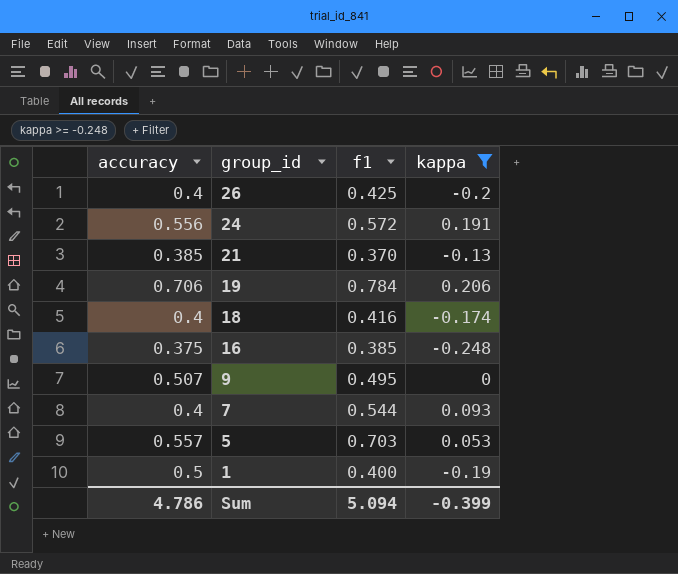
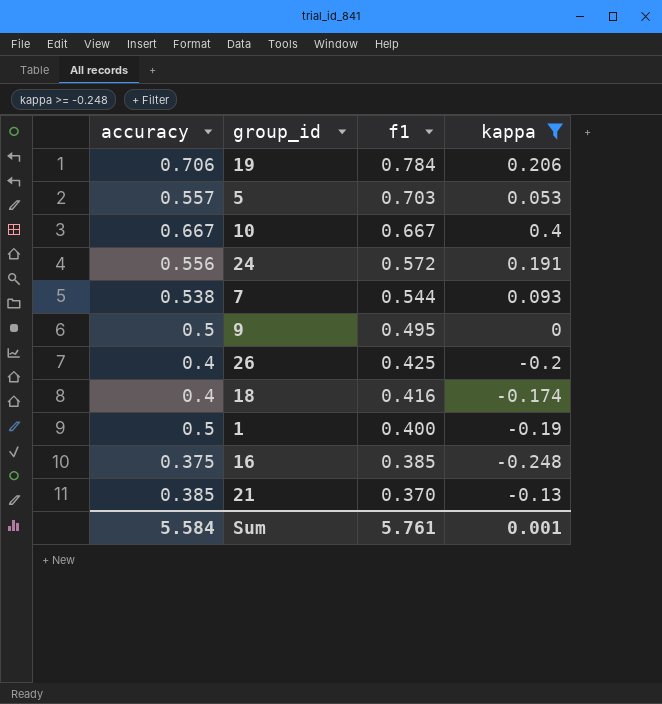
row order: group_id descending -> f1 descending
row 10: none -> 0.667 | 0.667 | 0.4
7 | accuracy: 0.4 -> 0.538
9 | accuracy: 0.507 -> 0.5
Sum | accuracy: 4.786 -> 5.584
Sum | f1: 5.094 -> 5.761
Sum | kappa: -0.399 -> 0.001

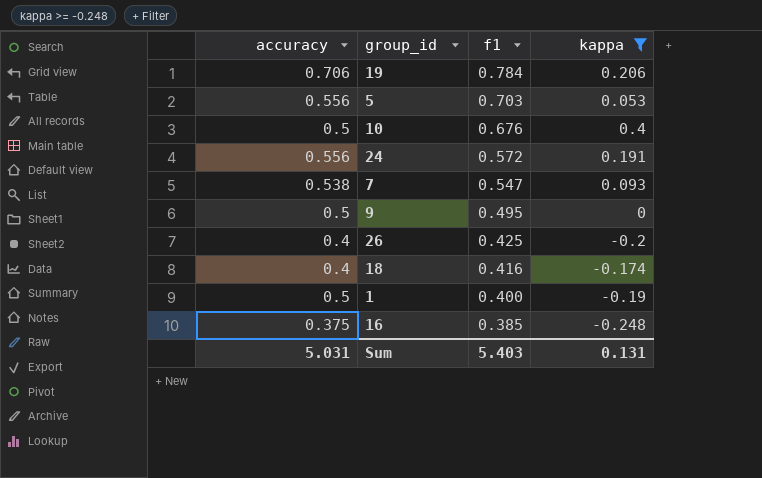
row 21: 0.385 | 0.370 | -0.13 -> none
5 | accuracy: 0.557 -> 0.556
10 | accuracy: 0.667 -> 0.5
10 | f1: 0.667 -> 0.676
7 | f1: 0.544 -> 0.547
Sum | accuracy: 5.584 -> 5.031
Sum | f1: 5.761 -> 5.403
Sum | kappa: 0.001 -> 0.131

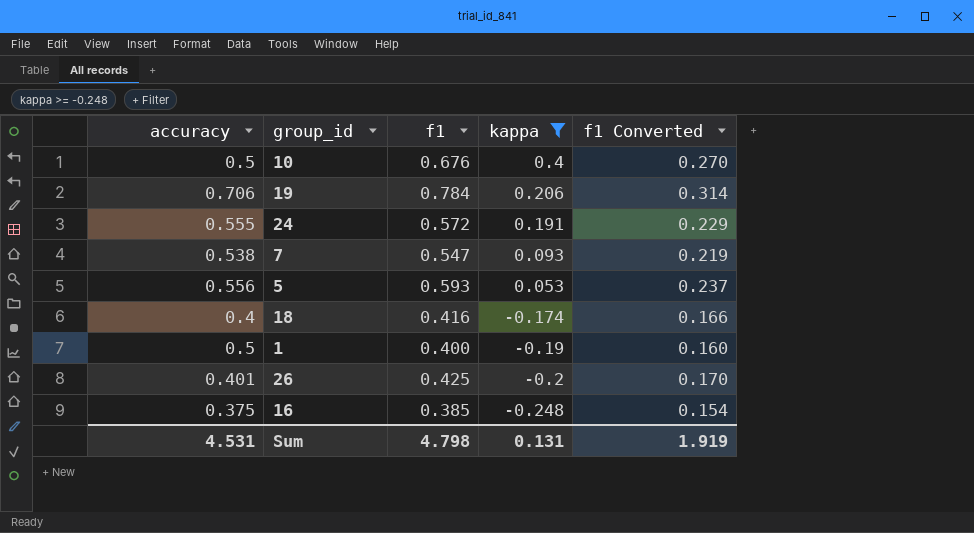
row order: f1 descending -> kappa descending
column f1 Converted | formula: none -> [f1] * 0.4
row 9: 0.5 | 0.495 | 0 -> none
24 | accuracy: 0.556 -> 0.555
5 | f1: 0.703 -> 0.593
26 | accuracy: 0.4 -> 0.401
Sum | accuracy: 5.031 -> 4.531
Sum | f1: 5.403 -> 4.798

